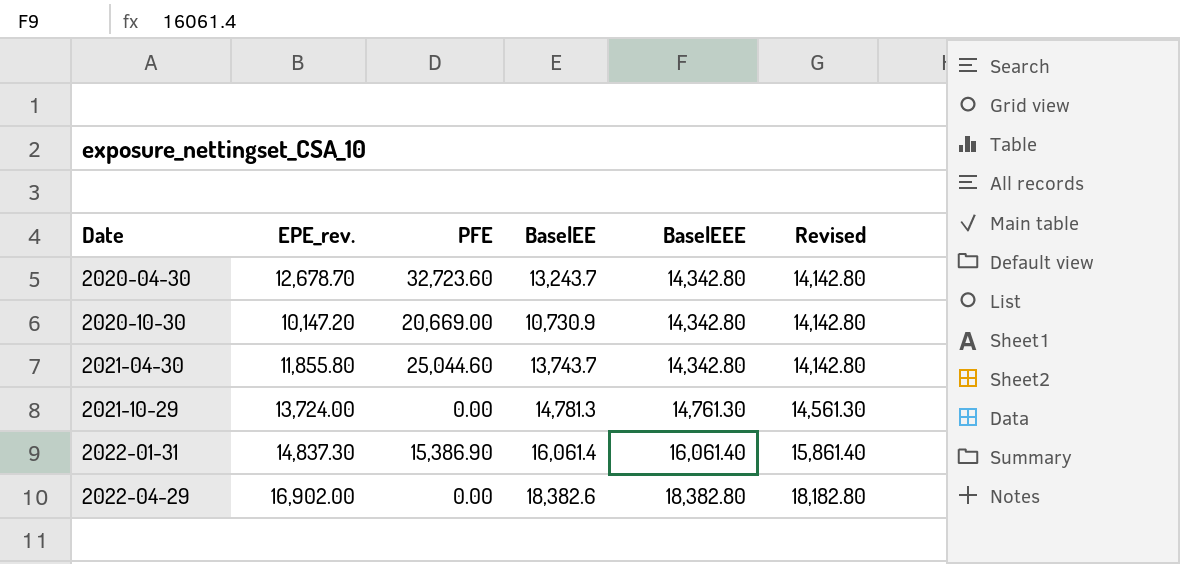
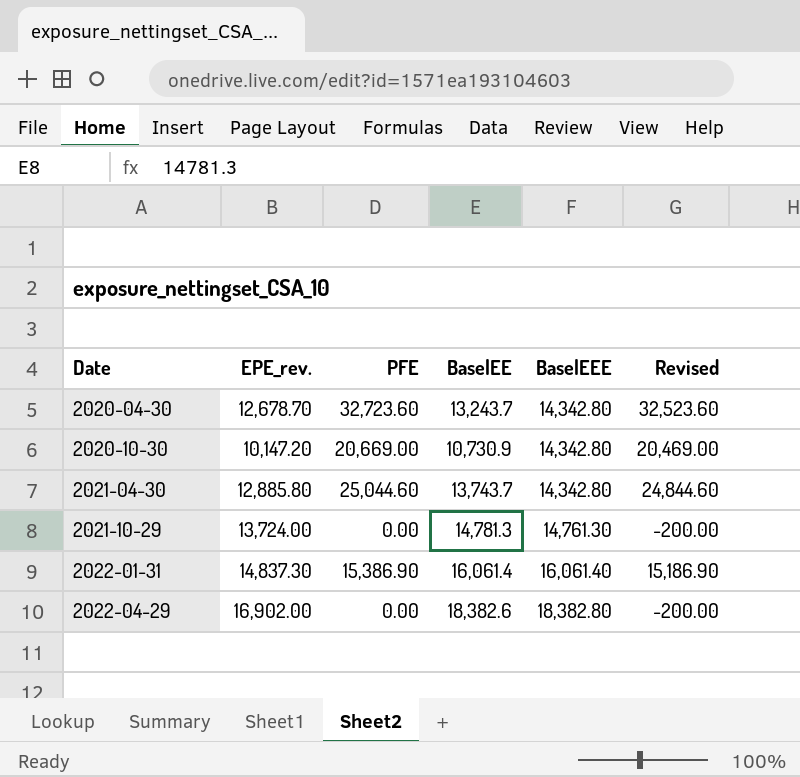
column Revised | formula: [BaselEEE] - 200 -> [PFE] - 200
2021-04-30 | EPE_rev.: 11,855.80 -> 12,885.80

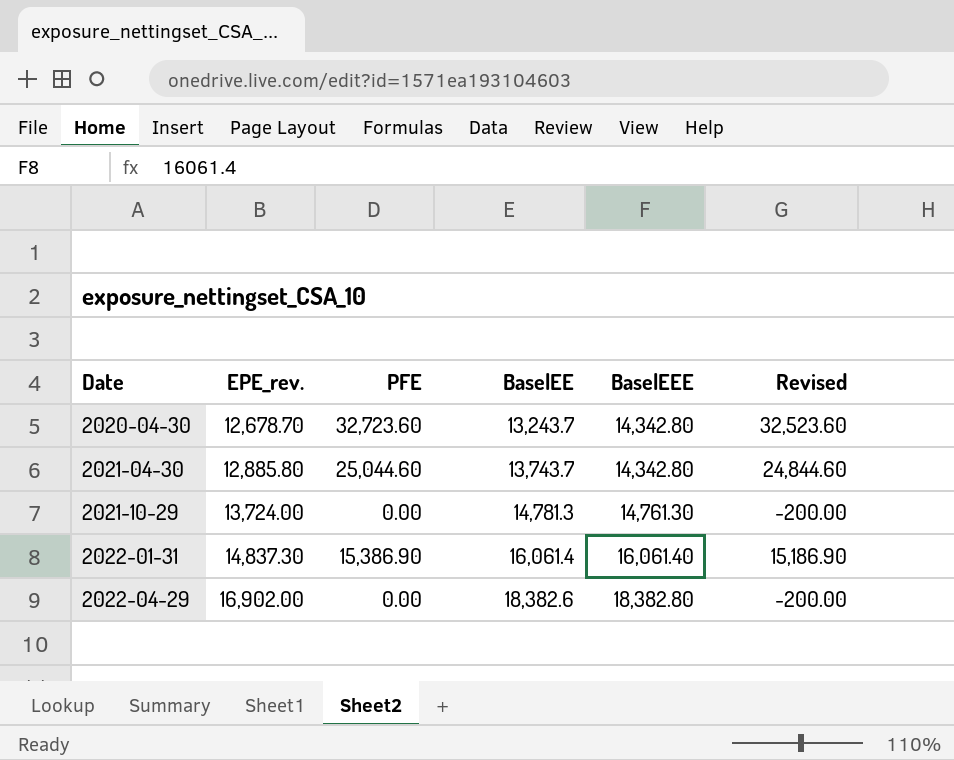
row 2020-10-30: 10,147.20 | 20,669.00 | 10,730.9 | 14,342.80 | 20,469.00 -> none

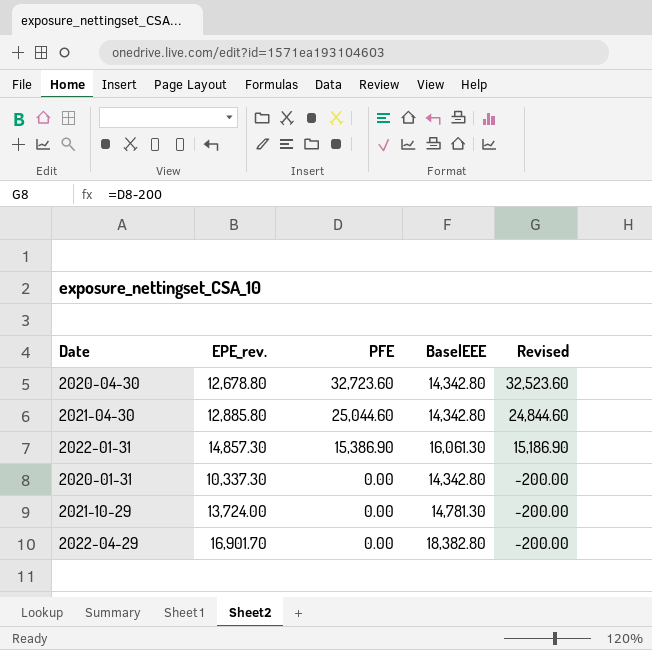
row order: Date ascending -> PFE descending
column BaselEE | position: 4 -> none
2020-04-30 | EPE_rev.: 12,678.70 -> 12,678.80
2022-01-31 | EPE_rev.: 14,837.30 -> 14,857.30
2022-01-31 | BaselEEE: 16,061.40 -> 16,061.30
row 2020-01-31: none -> 10,337.30 | 0.00 | 14,342.80 | -200.00
2021-10-29 | BaselEEE: 14,761.30 -> 14,781.30
2022-04-29 | EPE_rev.: 16,902.00 -> 16,901.70

